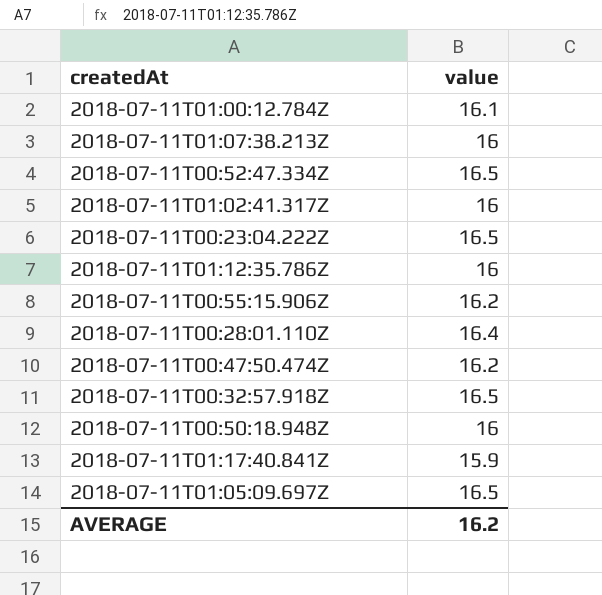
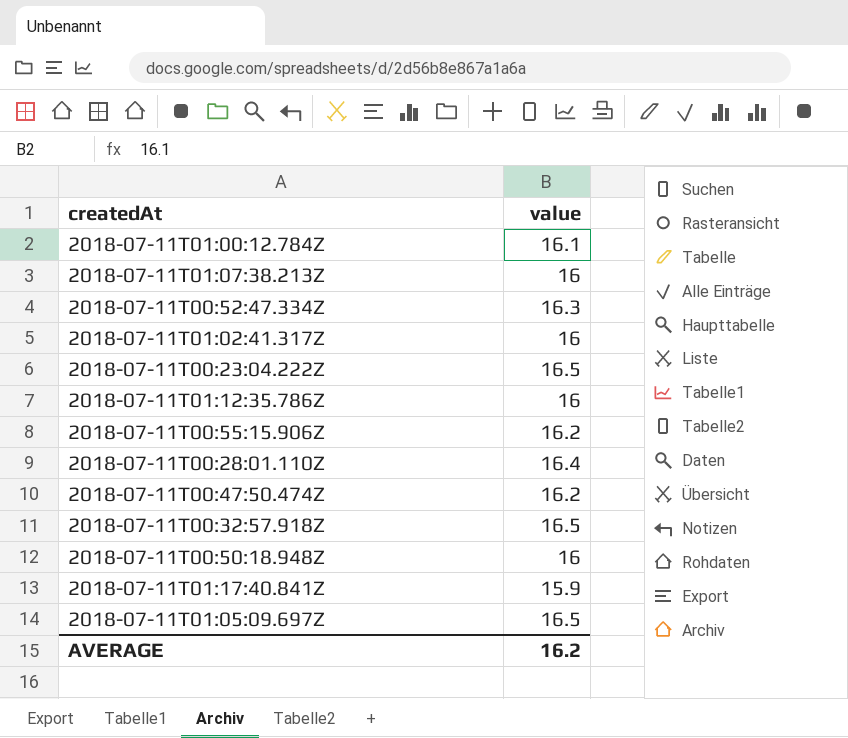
2018-07-11T00:52:47.334Z | value: 16.5 -> 16.3

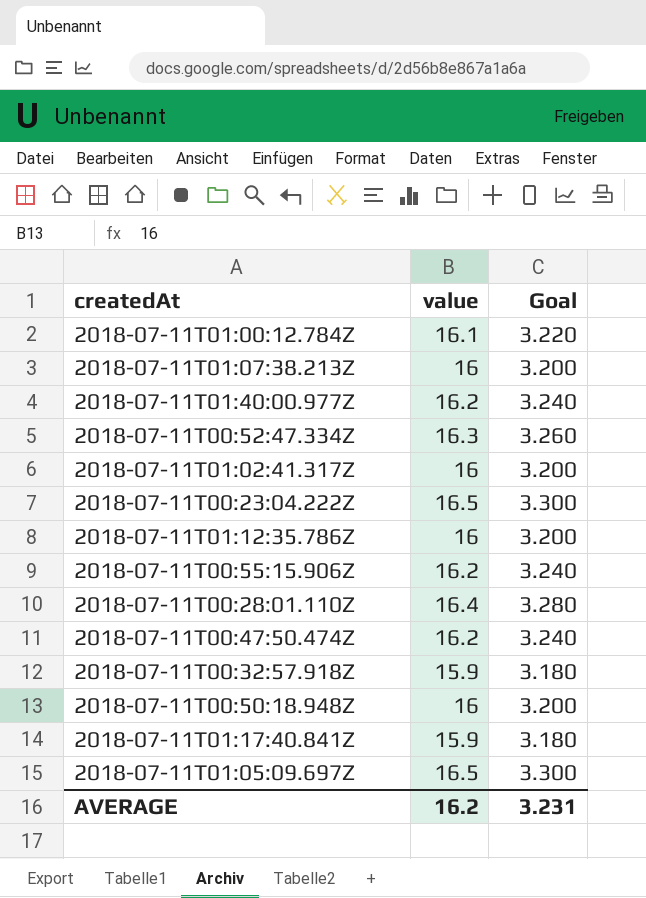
column Goal | formula: none -> [value] * 0.2
row 2018-07-11T01:40:00.977Z: none -> 16.2 | 3.240
2018-07-11T00:32:57.918Z | value: 16.5 -> 15.9

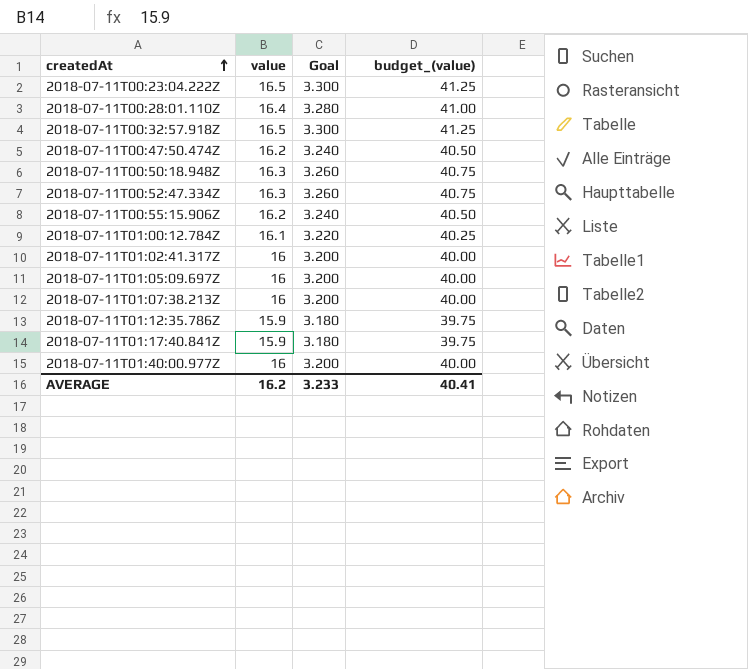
row order: none -> createdAt ascending
column budget_(value) | formula: none -> [value] * 2.5
2018-07-11T00:32:57.918Z | value: 15.9 -> 16.5
2018-07-11T00:32:57.918Z | Goal: 3.180 -> 3.300
2018-07-11T00:50:18.948Z | value: 16 -> 16.3
2018-07-11T00:50:18.948Z | Goal: 3.200 -> 3.260
2018-07-11T01:05:09.697Z | value: 16.5 -> 16
2018-07-11T01:05:09.697Z | Goal: 3.300 -> 3.200
2018-07-11T01:12:35.786Z | value: 16 -> 15.9
2018-07-11T01:12:35.786Z | Goal: 3.200 -> 3.180
2018-07-11T01:40:00.977Z | value: 16.2 -> 16
2018-07-11T01:40:00.977Z | Goal: 3.240 -> 3.200
AVERAGE | Goal: 3.231 -> 3.233

